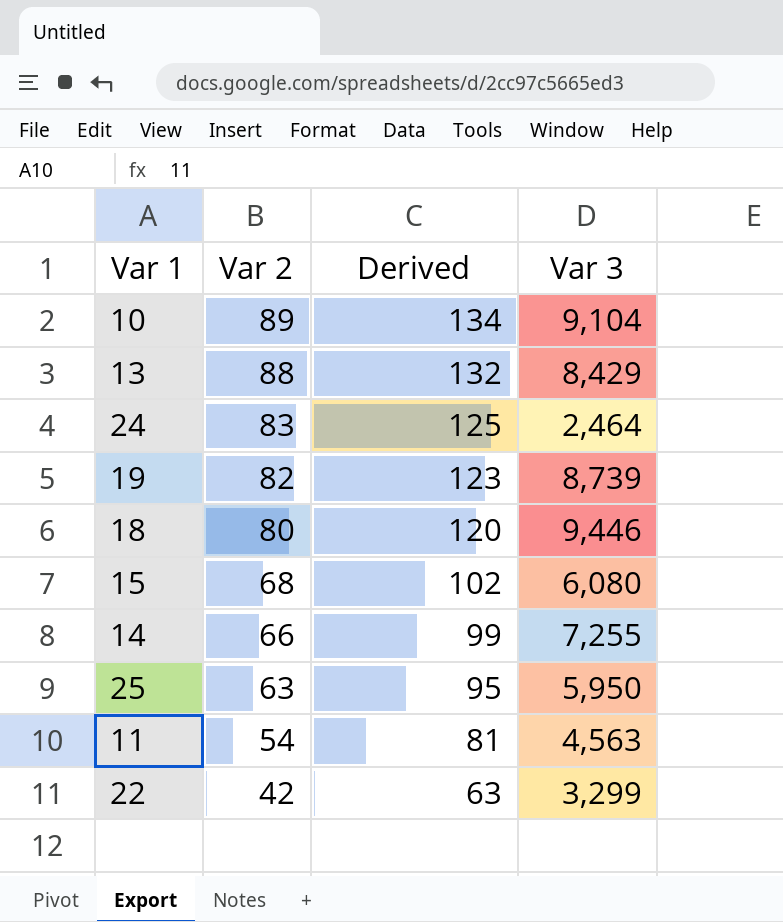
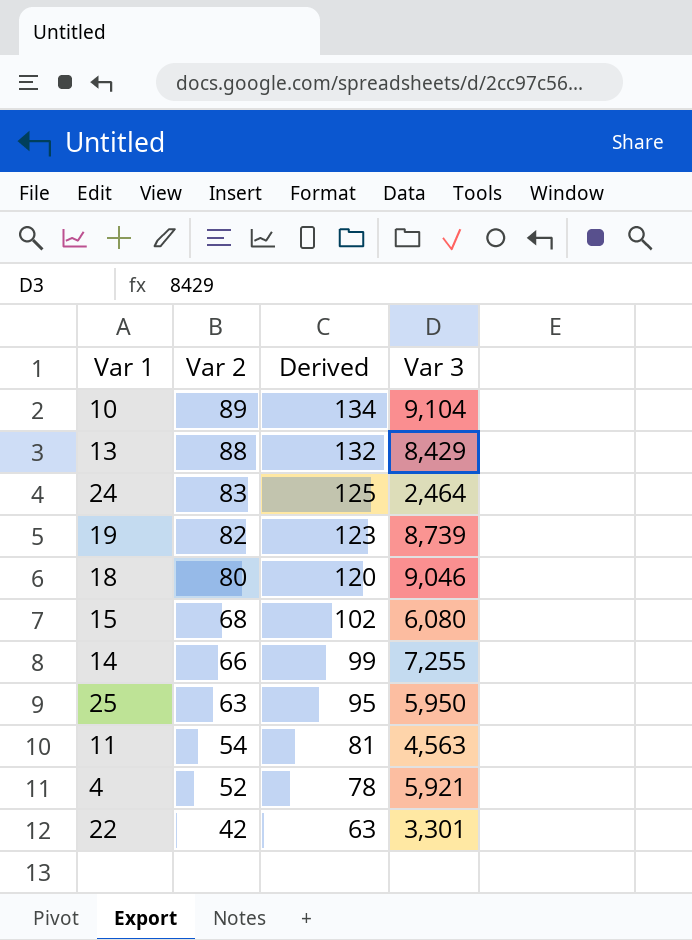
18 | Var 3: 9,446 -> 9,046
row 4: none -> 52 | 78 | 5,921
22 | Var 3: 3,299 -> 3,301

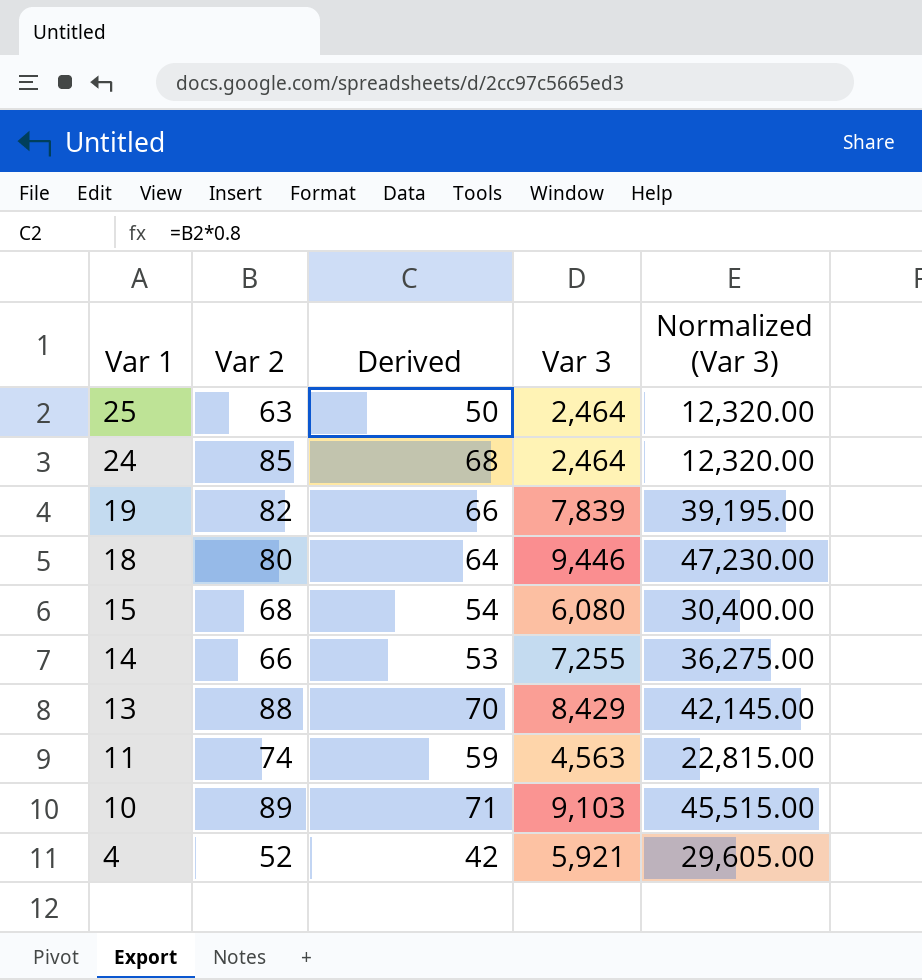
row order: Var 2 descending -> Var 1 descending
column Derived | formula: [Var 2] * 1.5 -> [Var 2] * 0.8
column Normalized (Var 3) | formula: none -> [Var 3] * 5
row 22: 42 | 63 | 3,301 -> none
25 | Var 3: 5,950 -> 2,464
24 | Var 2: 83 -> 85
19 | Var 3: 8,739 -> 7,839
18 | Var 3: 9,046 -> 9,446
11 | Var 2: 54 -> 74
10 | Var 3: 9,104 -> 9,103

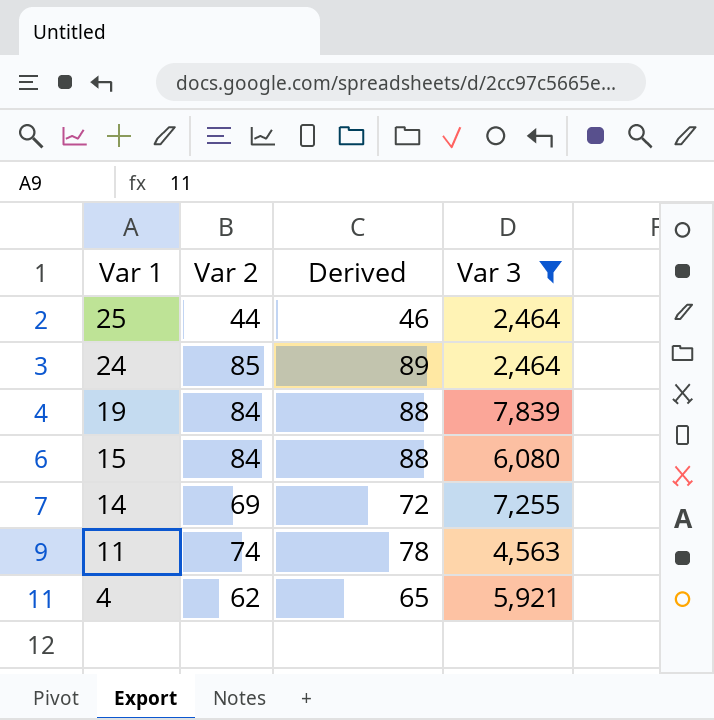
filter: none -> Var 3 <= 7,839
column Normalized (Var 3) | formula: [Var 3] * 5 -> none
column Derived | formula: [Var 2] * 0.8 -> [Var 2] * 1.05
25 | Var 2: 63 -> 44
19 | Var 2: 82 -> 84
15 | Var 2: 68 -> 84
14 | Var 2: 66 -> 69
4 | Var 2: 52 -> 62

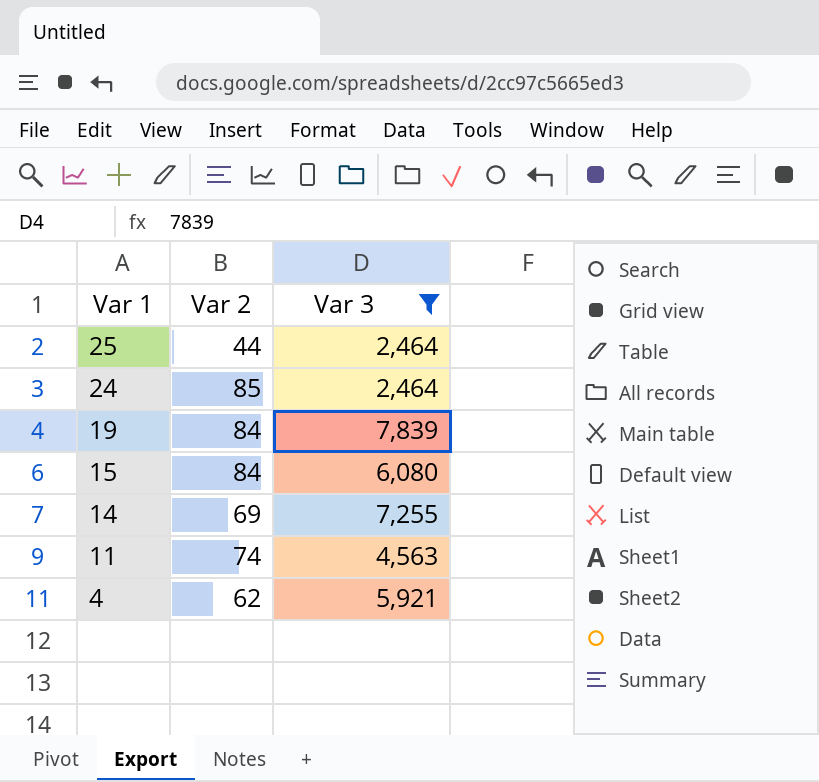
column Derived | formula: [Var 2] * 1.05 -> none

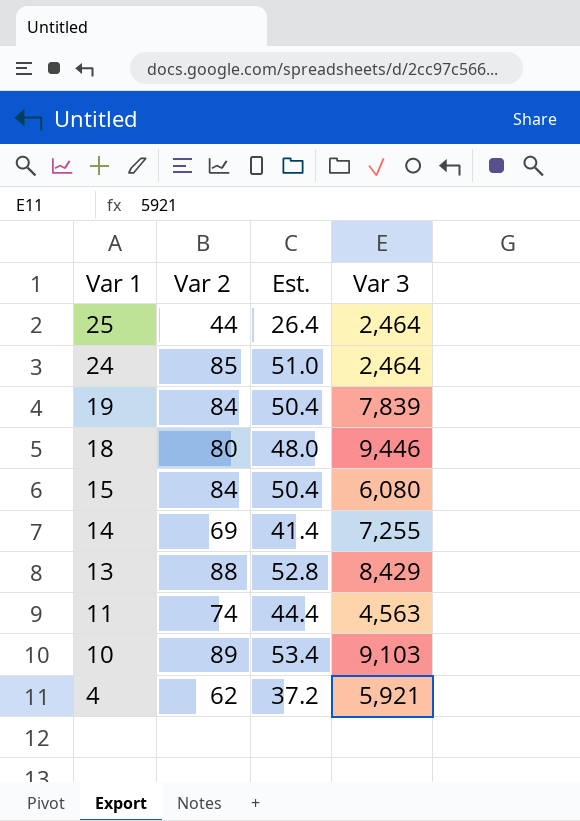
filter: Var 3 <= 7,839 -> none
column Est. | formula: none -> [Var 2] * 0.6

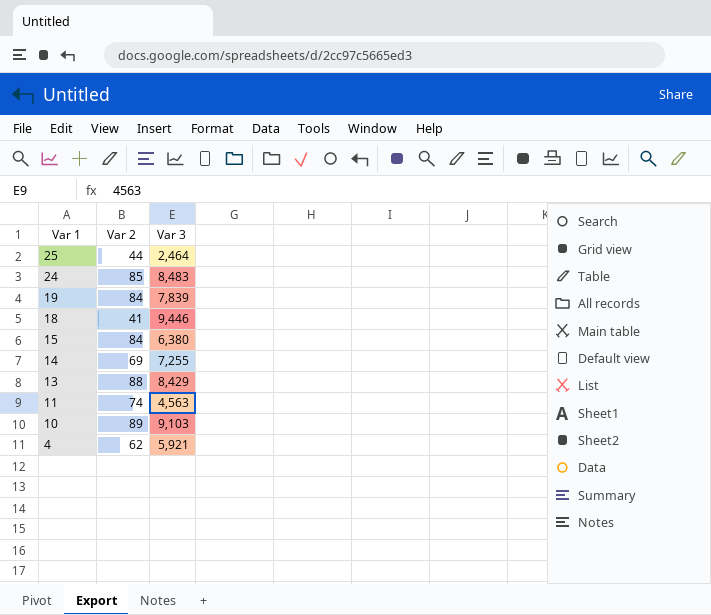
column Est. | formula: [Var 2] * 0.6 -> none
24 | Var 3: 2,464 -> 8,483
18 | Var 2: 80 -> 41
15 | Var 3: 6,080 -> 6,380

